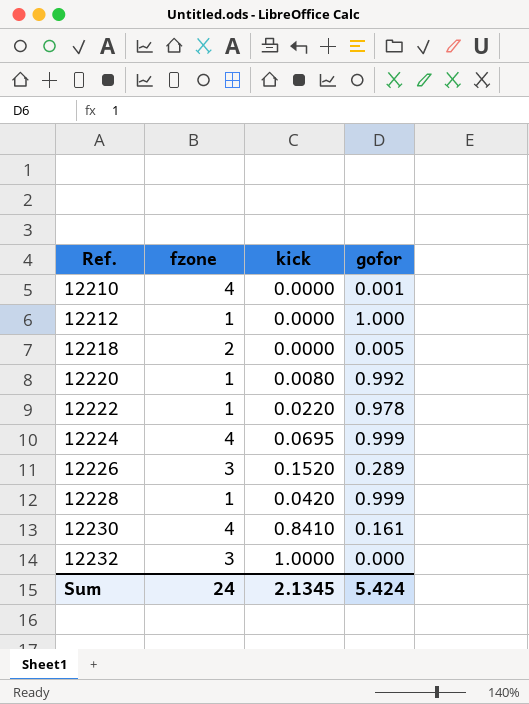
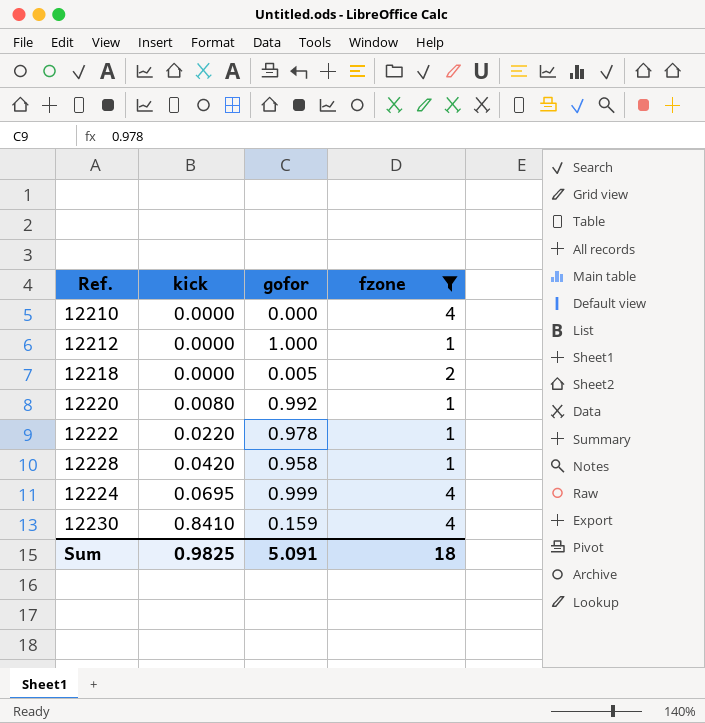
filter: none -> fzone != 3
row order: Ref. ascending -> kick ascending
column fzone | position: 2 -> 4
12210 | gofor: 0.001 -> 0.000
12228 | gofor: 0.999 -> 0.958
12230 | gofor: 0.161 -> 0.159
Sum | kick: 2.1345 -> 0.9825
Sum | gofor: 5.424 -> 5.091
Sum | fzone: 24 -> 18

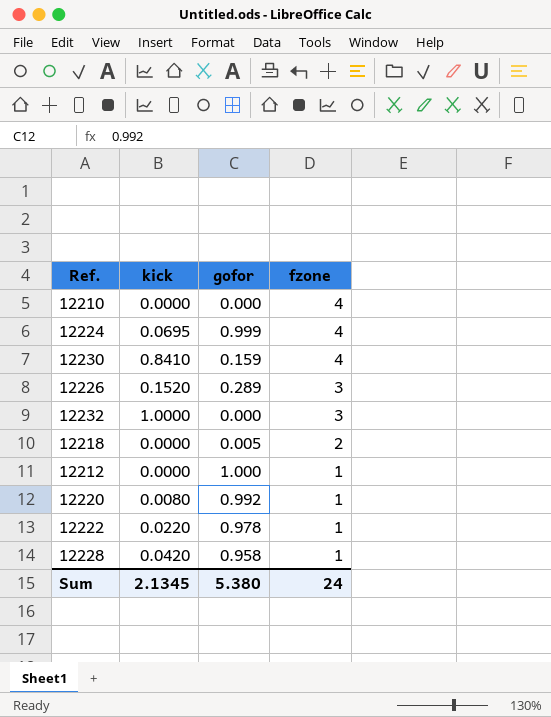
filter: fzone != 3 -> none
row order: kick ascending -> fzone descending
Sum | kick: 0.9825 -> 2.1345
Sum | gofor: 5.091 -> 5.380
Sum | fzone: 18 -> 24

